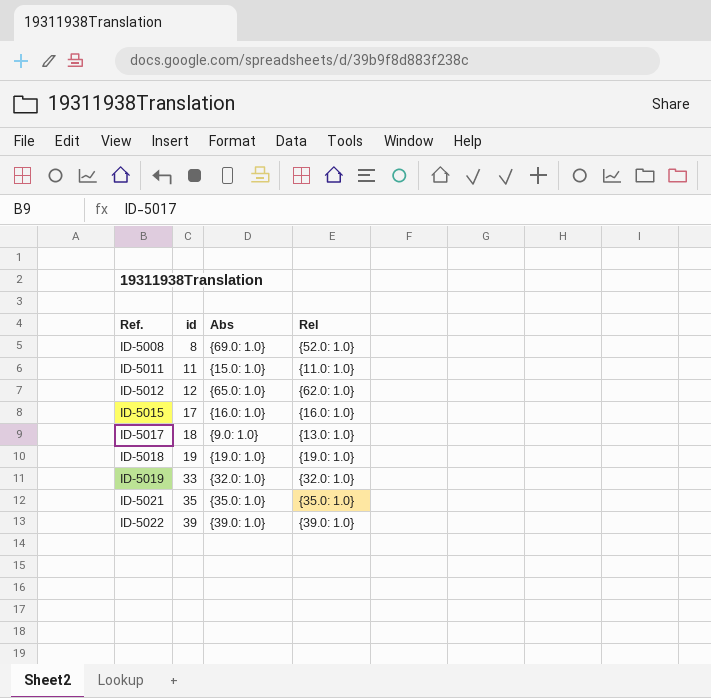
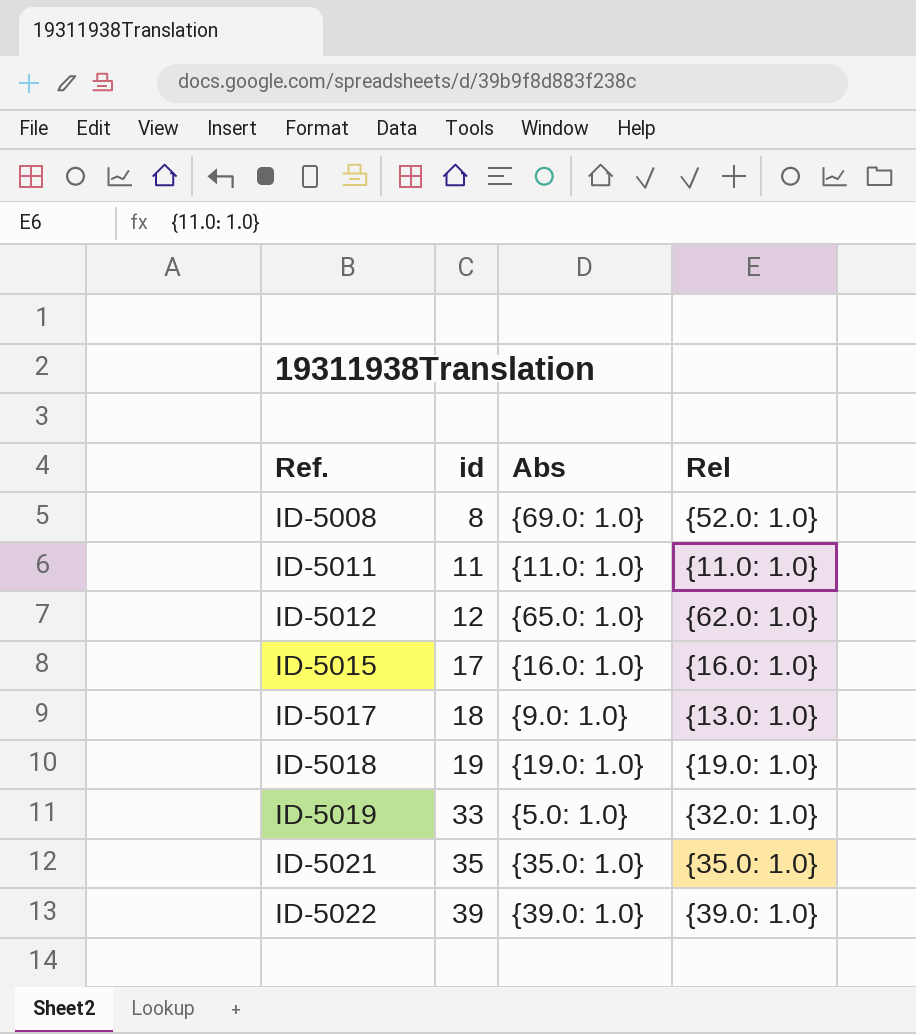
ID-5011 | Abs: {15.0: 1.0} -> {11.0: 1.0}
ID-5019 | Abs: {32.0: 1.0} -> {5.0: 1.0}

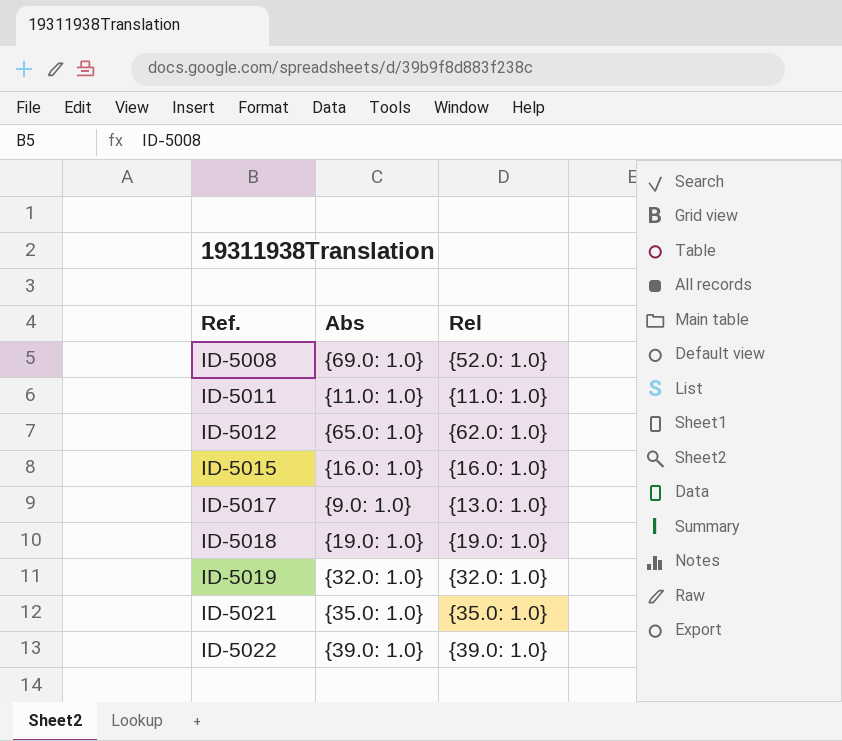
column id | position: 2 -> none
ID-5019 | Abs: {5.0: 1.0} -> {32.0: 1.0}

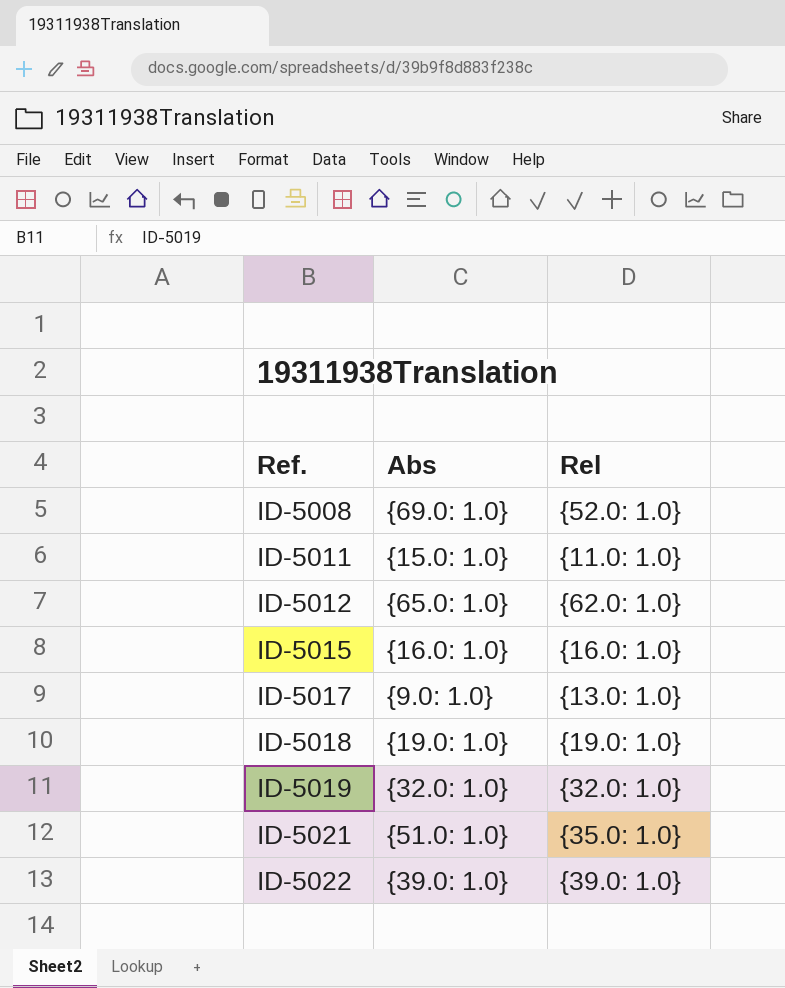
ID-5011 | Abs: {11.0: 1.0} -> {15.0: 1.0}
ID-5021 | Abs: {35.0: 1.0} -> {51.0: 1.0}

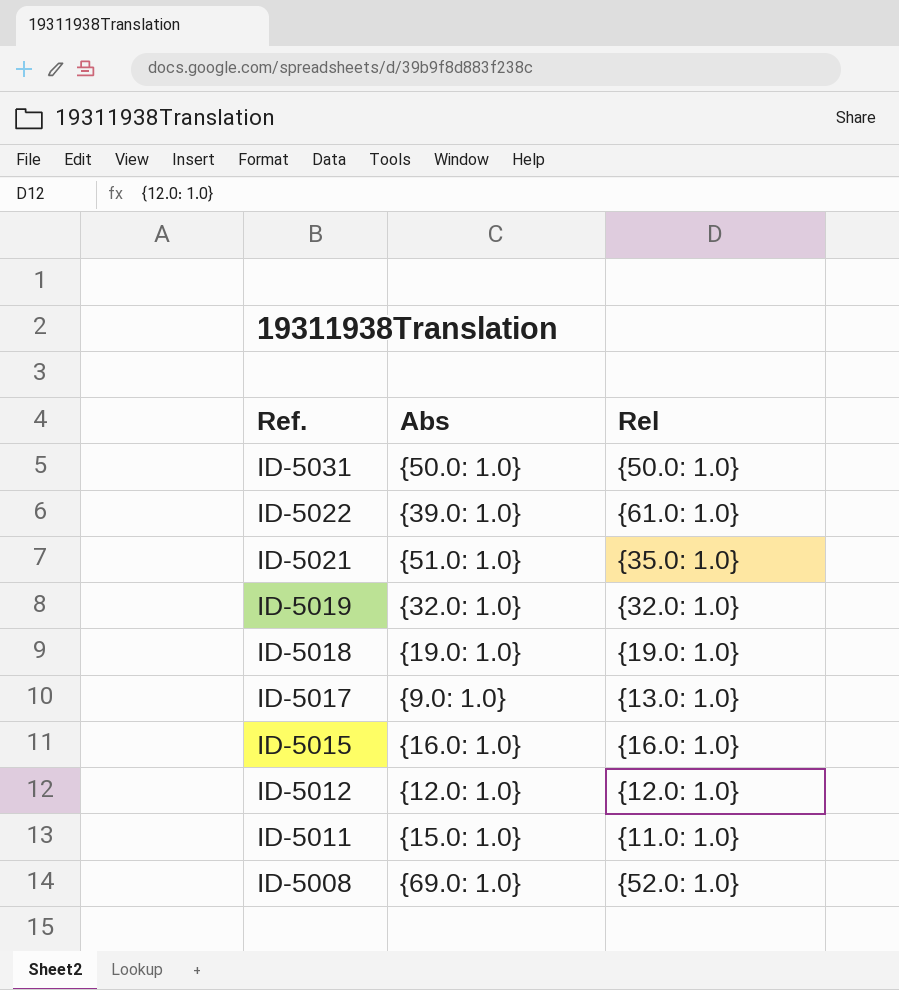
row order: Ref. ascending -> Ref. descending
row ID-5031: none -> {50.0: 1.0} | {50.0: 1.0}
ID-5022 | Rel: {39.0: 1.0} -> {61.0: 1.0}
ID-5012 | Abs: {65.0: 1.0} -> {12.0: 1.0}
ID-5012 | Rel: {62.0: 1.0} -> {12.0: 1.0}

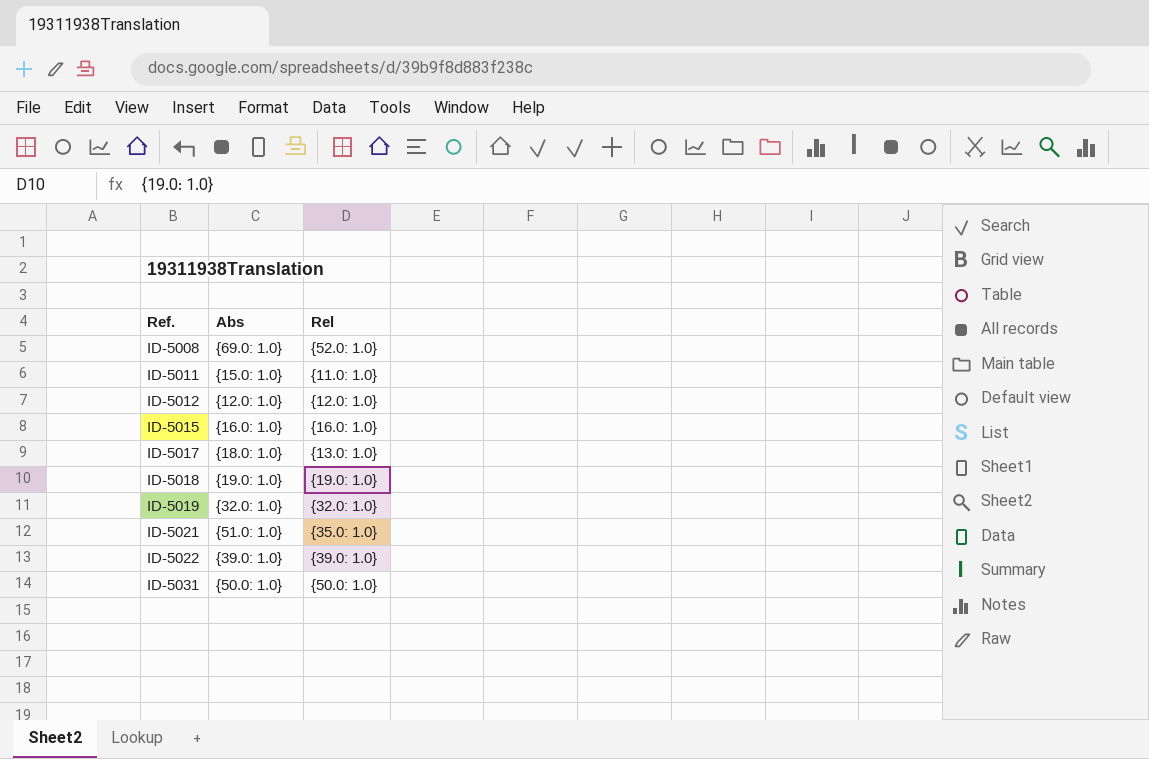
row order: Ref. descending -> Ref. ascending
ID-5017 | Abs: {9.0: 1.0} -> {18.0: 1.0}
ID-5022 | Rel: {61.0: 1.0} -> {39.0: 1.0}

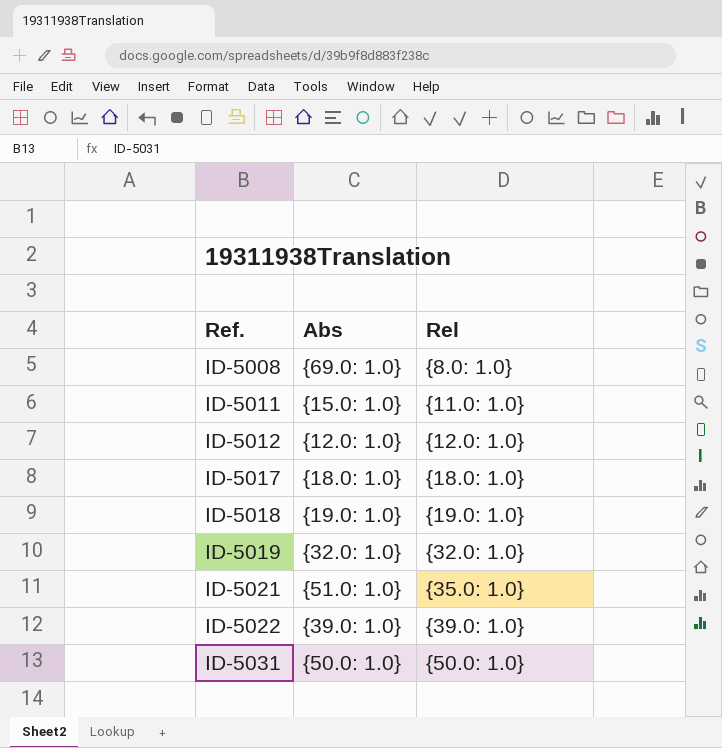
row ID-5015: {16.0: 1.0} | {16.0: 1.0} -> none
ID-5008 | Rel: {52.0: 1.0} -> {8.0: 1.0}
ID-5017 | Rel: {13.0: 1.0} -> {18.0: 1.0}

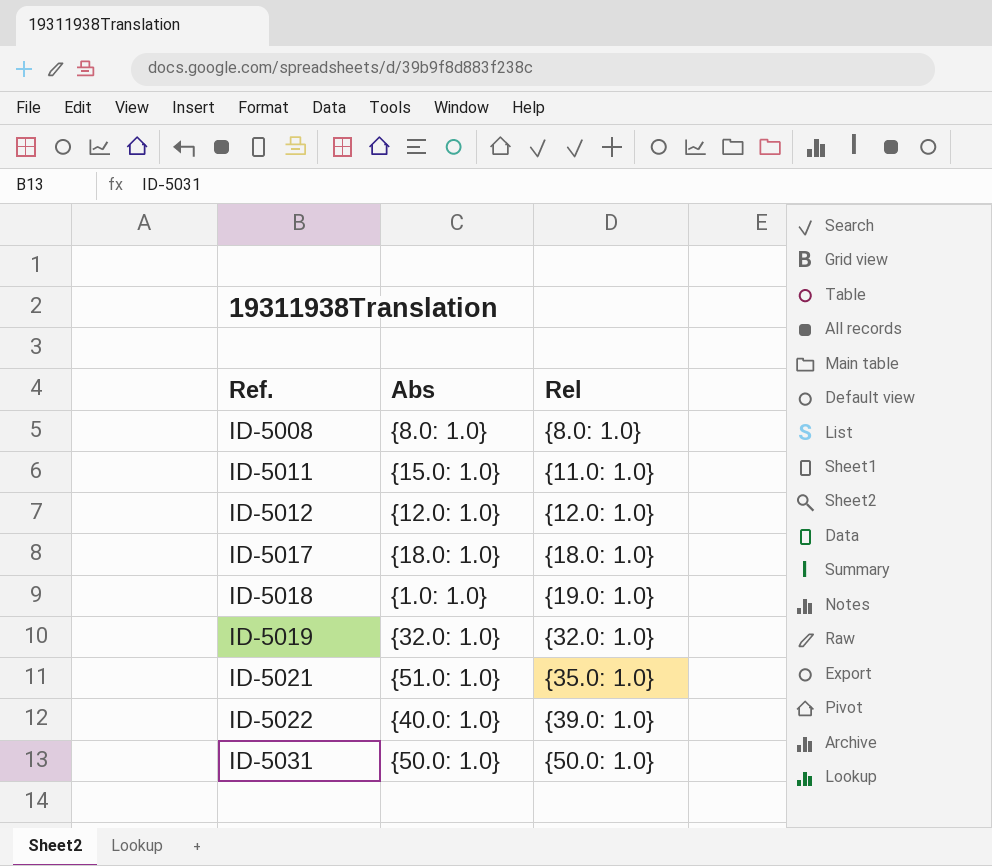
ID-5008 | Abs: {69.0: 1.0} -> {8.0: 1.0}
ID-5018 | Abs: {19.0: 1.0} -> {1.0: 1.0}
ID-5022 | Abs: {39.0: 1.0} -> {40.0: 1.0}

